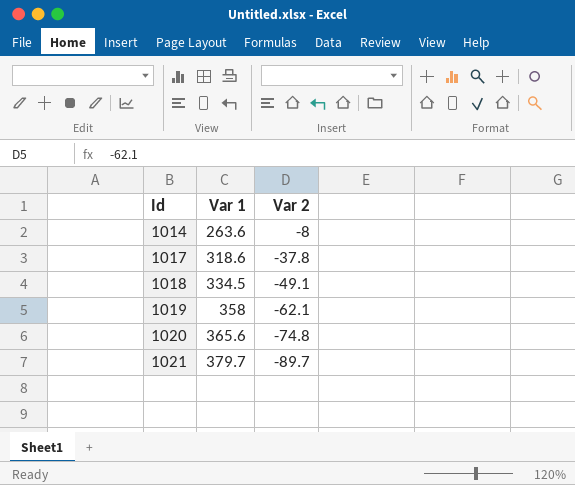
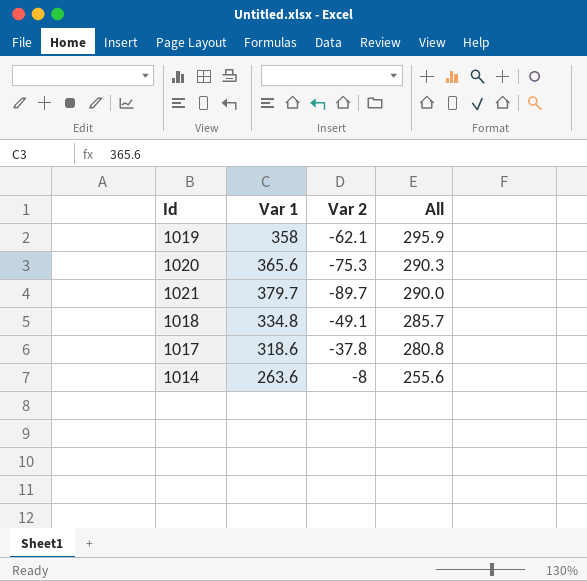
row order: Id ascending -> All descending
column All | formula: none -> [Var 1] + [Var 2]
1020 | Var 2: -74.8 -> -75.3
1018 | Var 1: 334.5 -> 334.8

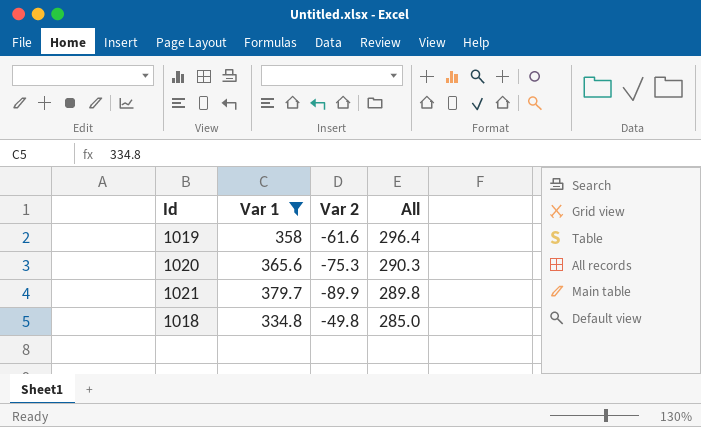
filter: none -> Var 1 >= 334.8
1019 | Var 2: -62.1 -> -61.6
1019 | All: 295.9 -> 296.4
1021 | Var 2: -89.7 -> -89.9
1021 | All: 290.0 -> 289.8
1018 | Var 2: -49.1 -> -49.8
1018 | All: 285.7 -> 285.0

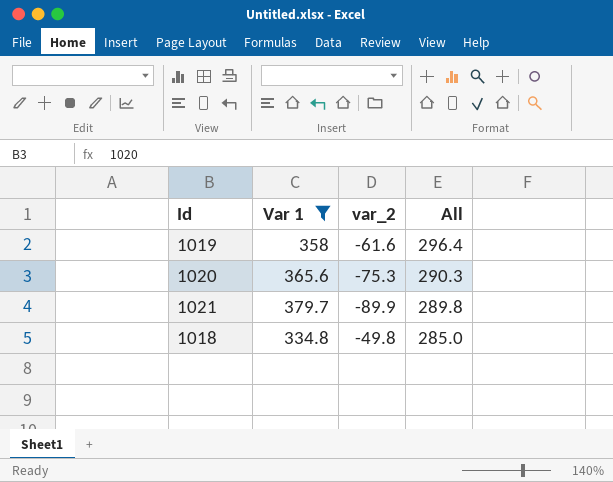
column name: Var 2 -> var_2

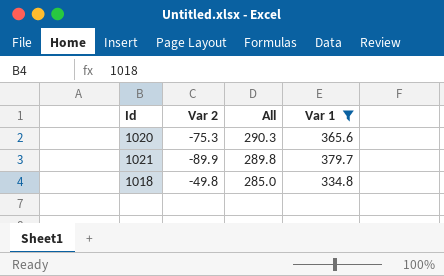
column name: var_2 -> Var 2
column Var 1 | position: 2 -> 4
row 1019: 358 | -61.6 | 296.4 -> none

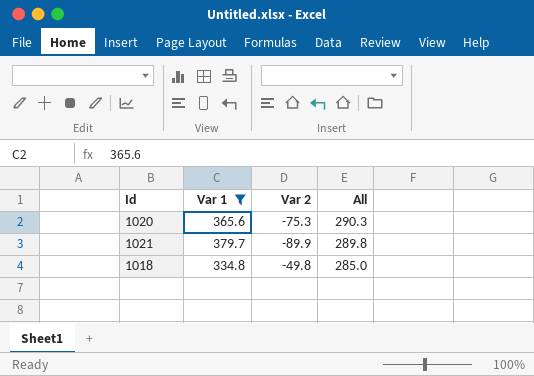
column Var 1 | position: 4 -> 2

